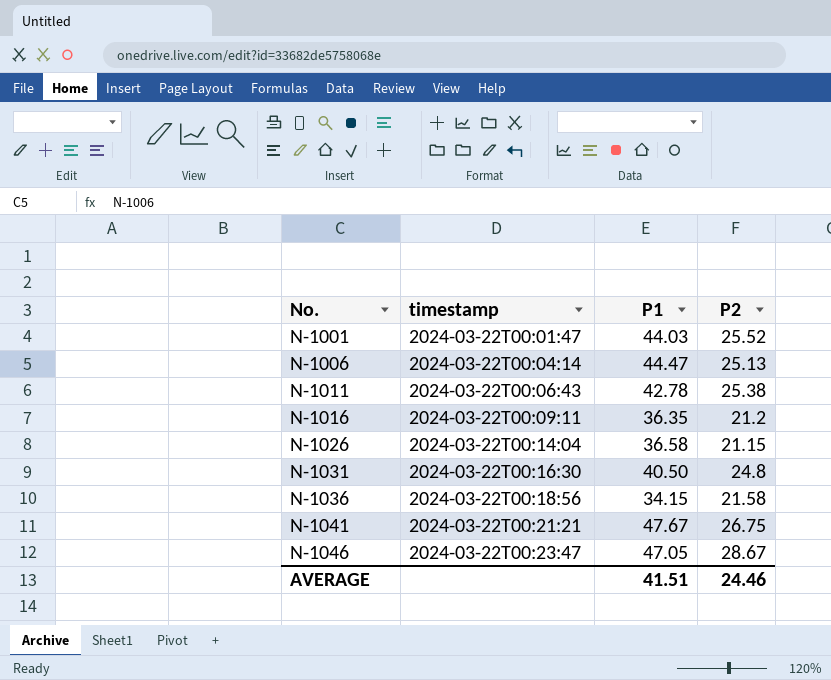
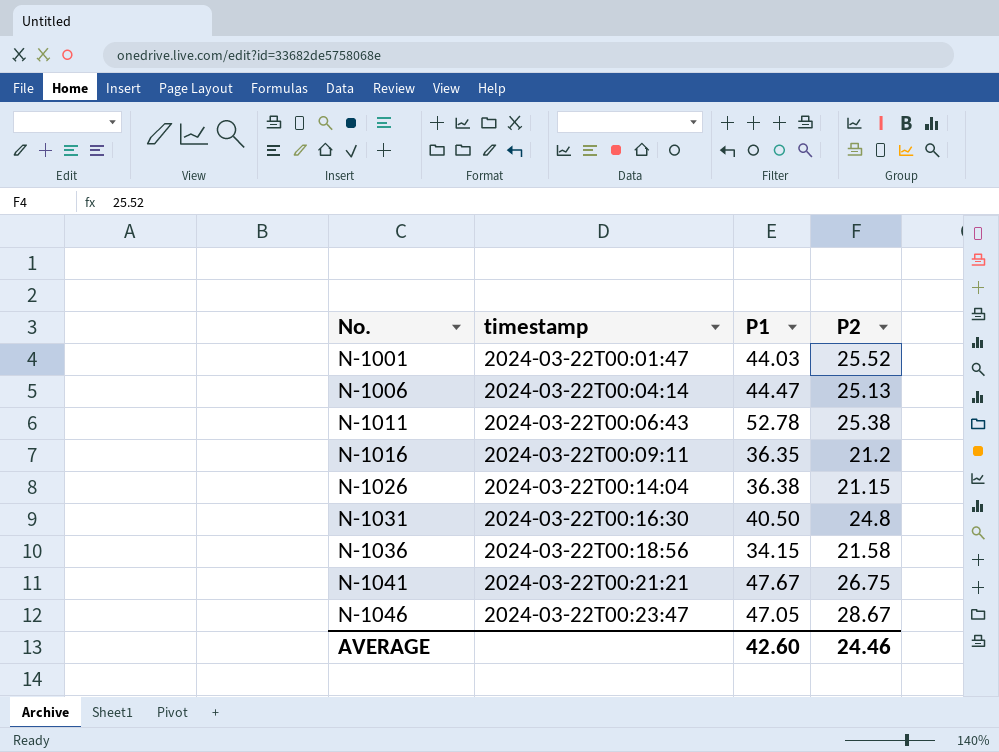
N-1011 | P1: 42.78 -> 52.78
N-1026 | P1: 36.58 -> 36.38
AVERAGE | P1: 41.51 -> 42.60

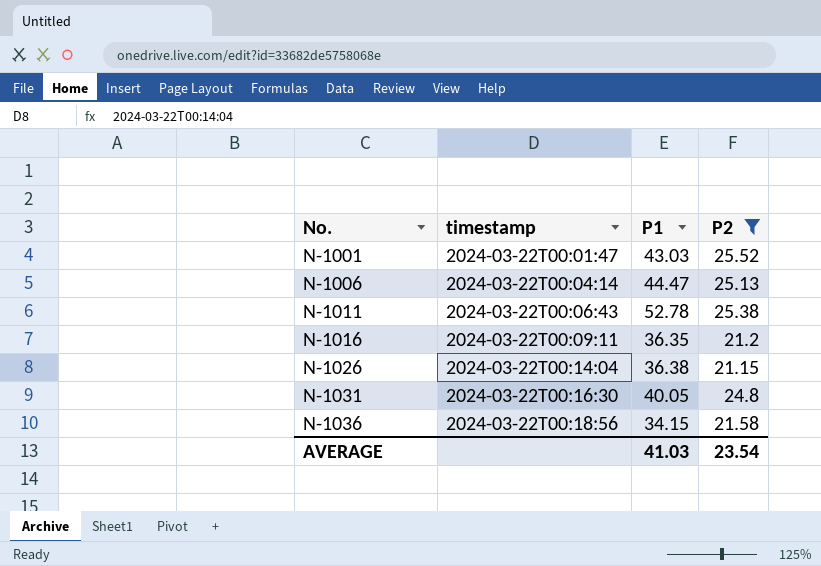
filter: none -> P2 <= 25.52
N-1001 | P1: 44.03 -> 43.03
N-1031 | P1: 40.50 -> 40.05
AVERAGE | P1: 42.60 -> 41.03
AVERAGE | P2: 24.46 -> 23.54

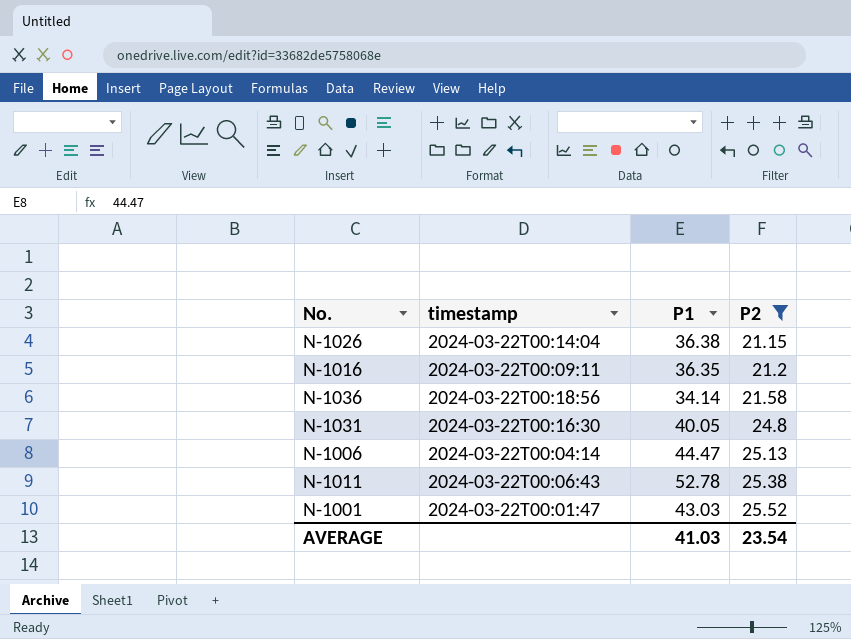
row order: No. ascending -> P2 ascending
N-1036 | P1: 34.15 -> 34.14

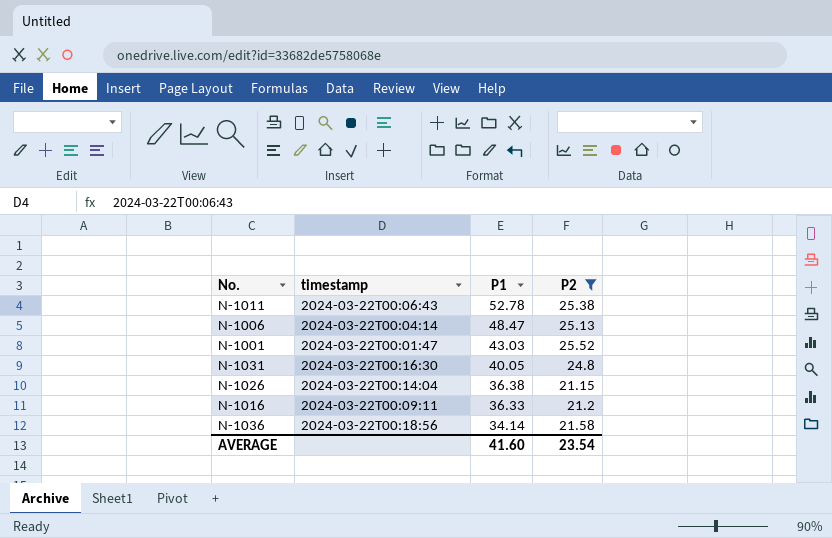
row order: P2 ascending -> P1 descending
N-1006 | P1: 44.47 -> 48.47
N-1016 | P1: 36.35 -> 36.33
AVERAGE | P1: 41.03 -> 41.60

